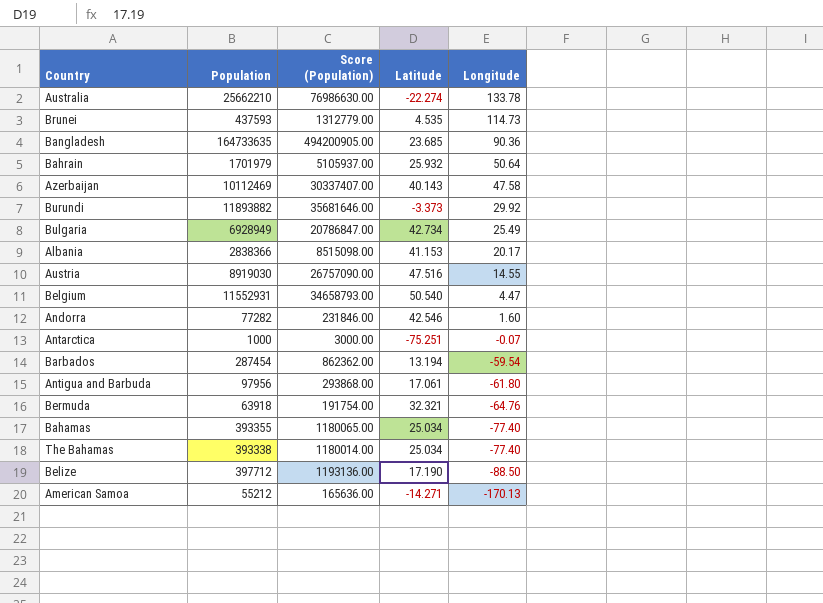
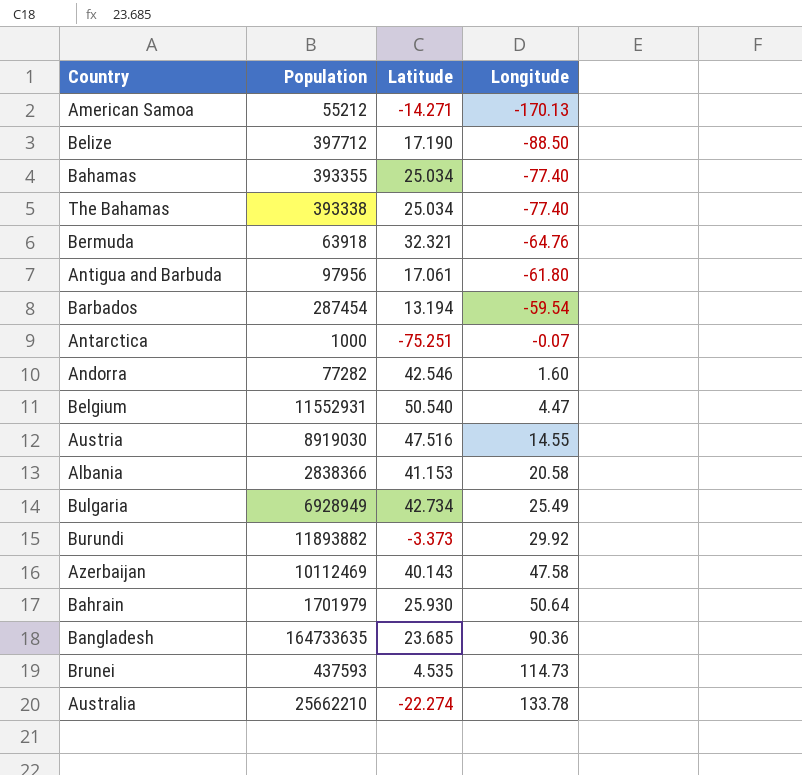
row order: Longitude descending -> Longitude ascending
column Score (Population) | formula: [Population] * 3 -> none
Albania | Longitude: 20.17 -> 20.58
Bahrain | Latitude: 25.932 -> 25.930

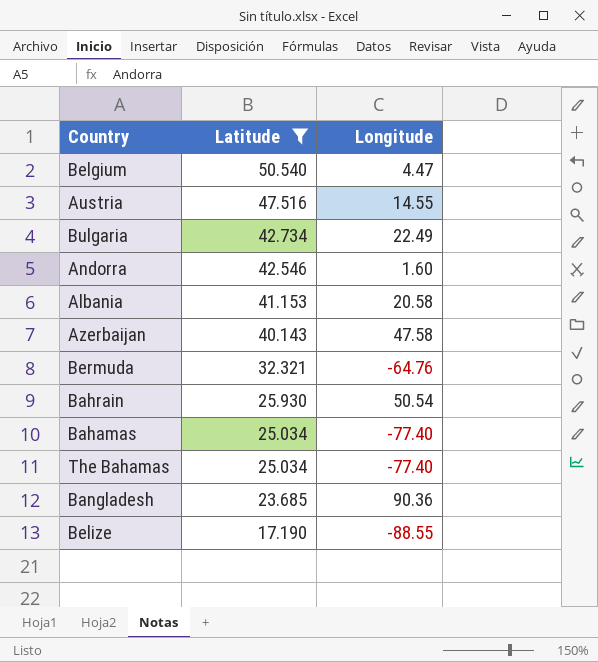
filter: none -> Latitude >= 17.190
row order: Longitude ascending -> Latitude descending
column Population | position: 2 -> none
Bulgaria | Longitude: 25.49 -> 22.49
Bahrain | Longitude: 50.64 -> 50.54
Belize | Longitude: -88.50 -> -88.55

